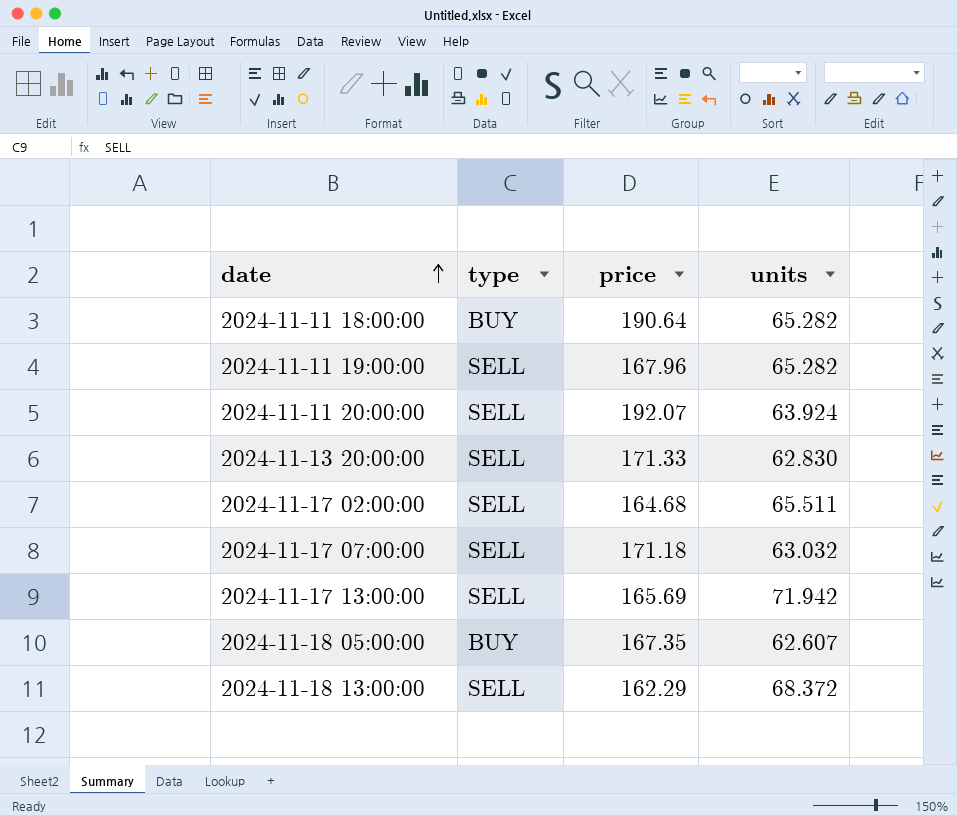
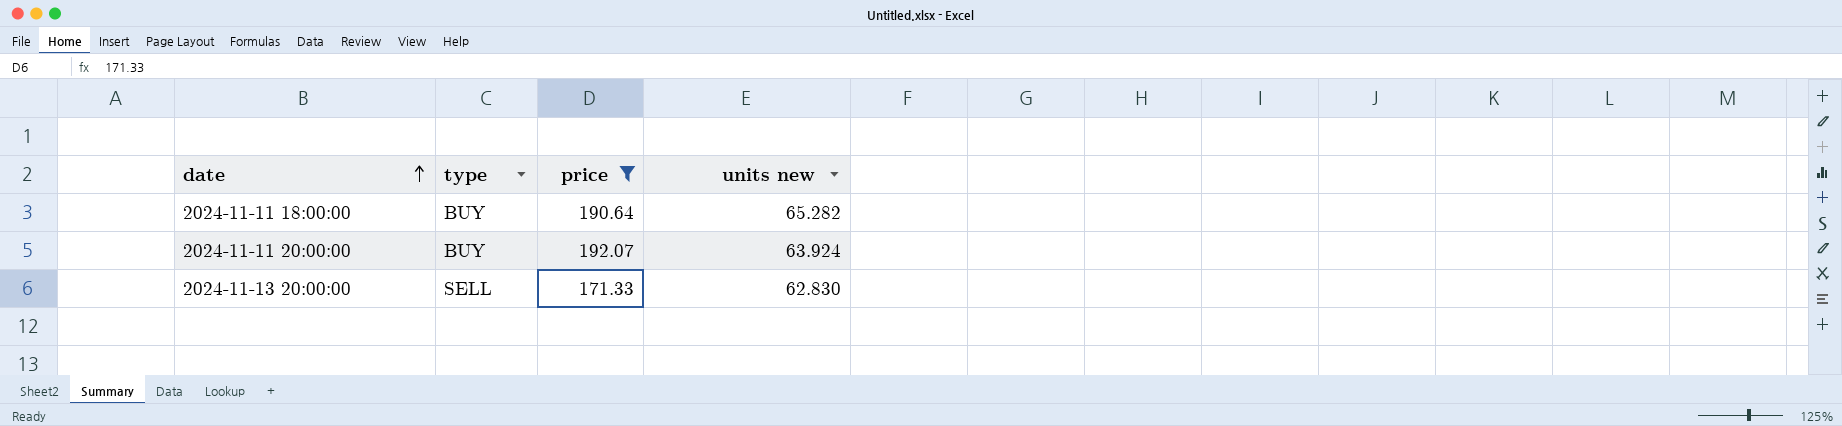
filter: none -> price >= 171.33
column name: units -> units new
2024-11-11 20:00:00 | type: SELL -> BUY

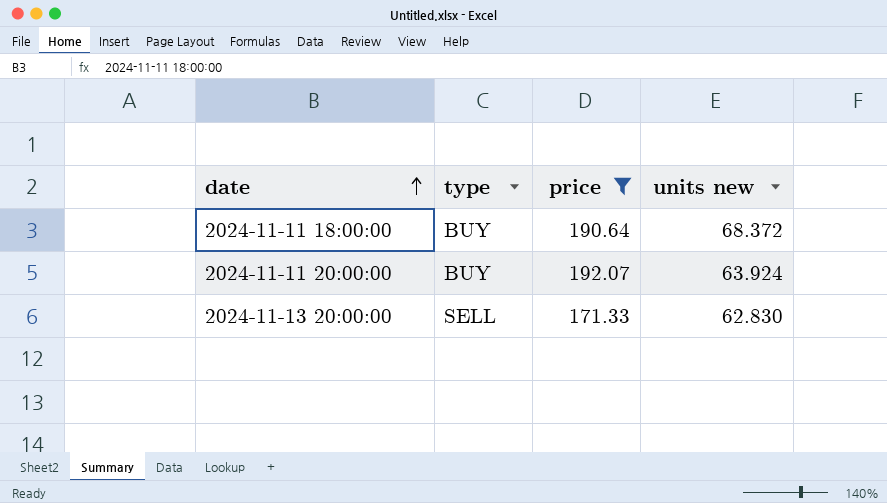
2024-11-11 18:00:00 | units new: 65.282 -> 68.372

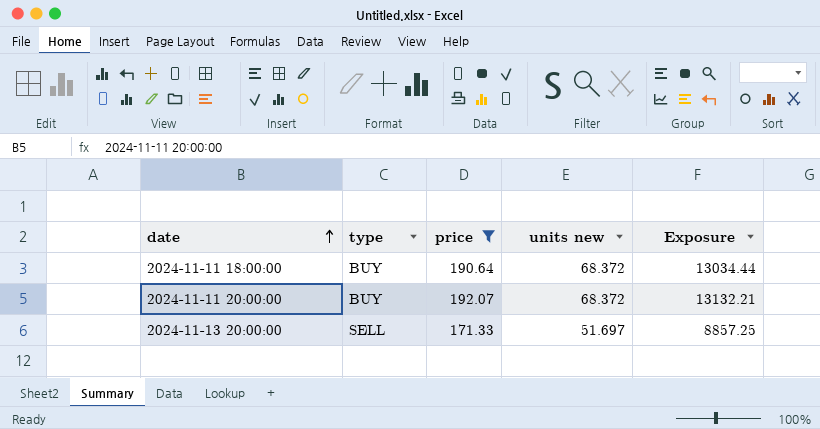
column Exposure | formula: none -> [price] * [units new]
2024-11-11 20:00:00 | units new: 63.924 -> 68.372
2024-11-13 20:00:00 | units new: 62.830 -> 51.697

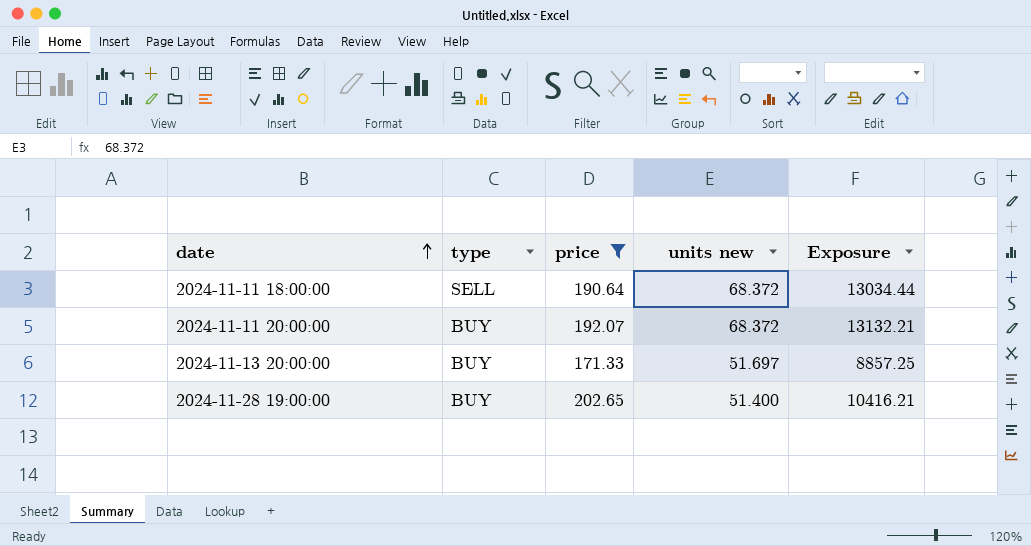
2024-11-11 18:00:00 | type: BUY -> SELL
2024-11-13 20:00:00 | type: SELL -> BUY
row 2024-11-28 19:00:00: none -> BUY | 202.65 | 51.400 | 10416.21

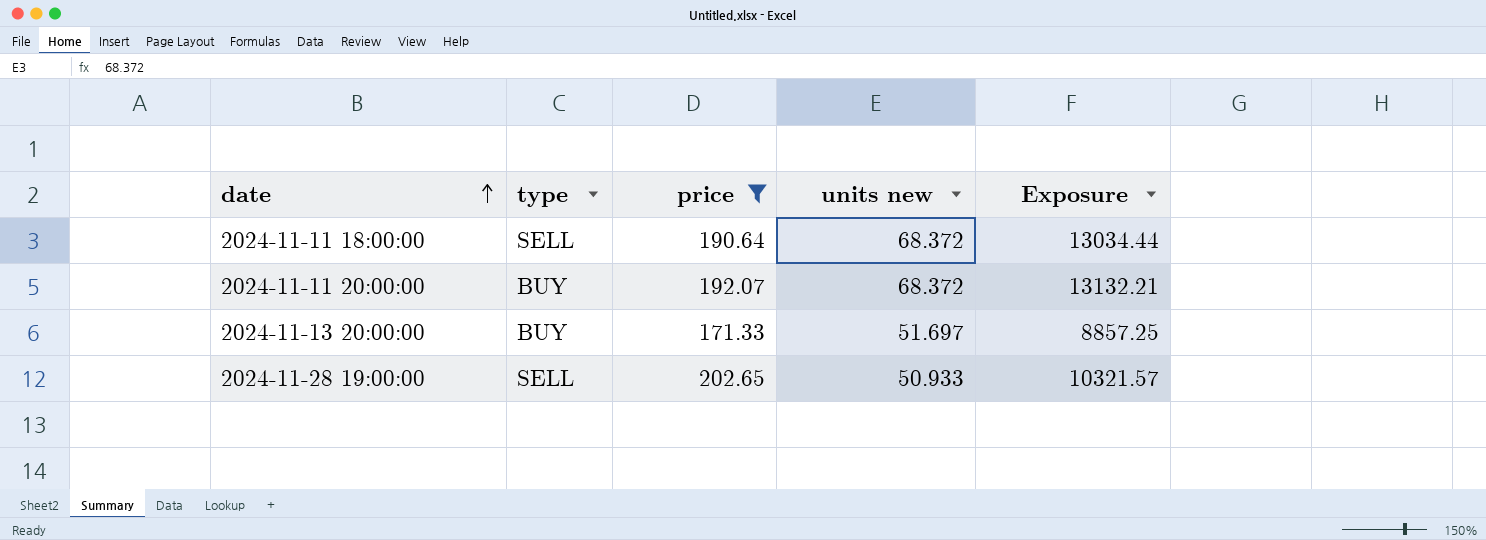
2024-11-28 19:00:00 | type: BUY -> SELL
2024-11-28 19:00:00 | units new: 51.400 -> 50.933
2024-11-28 19:00:00 | Exposure: 10416.21 -> 10321.57

